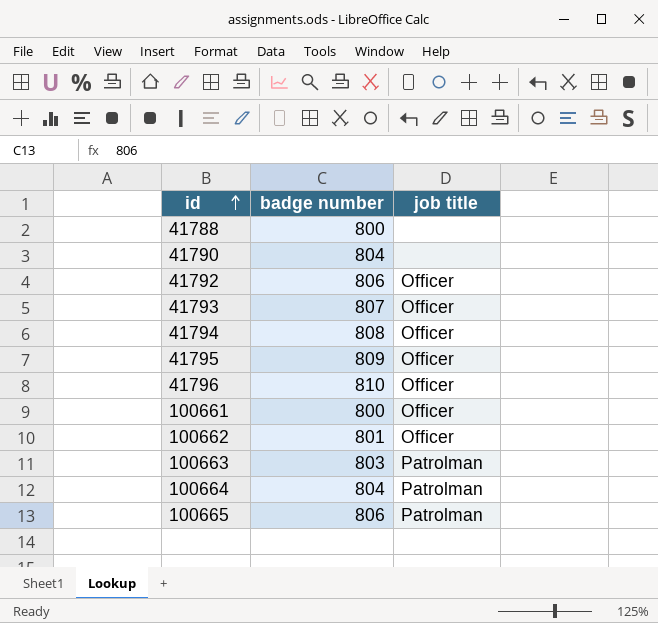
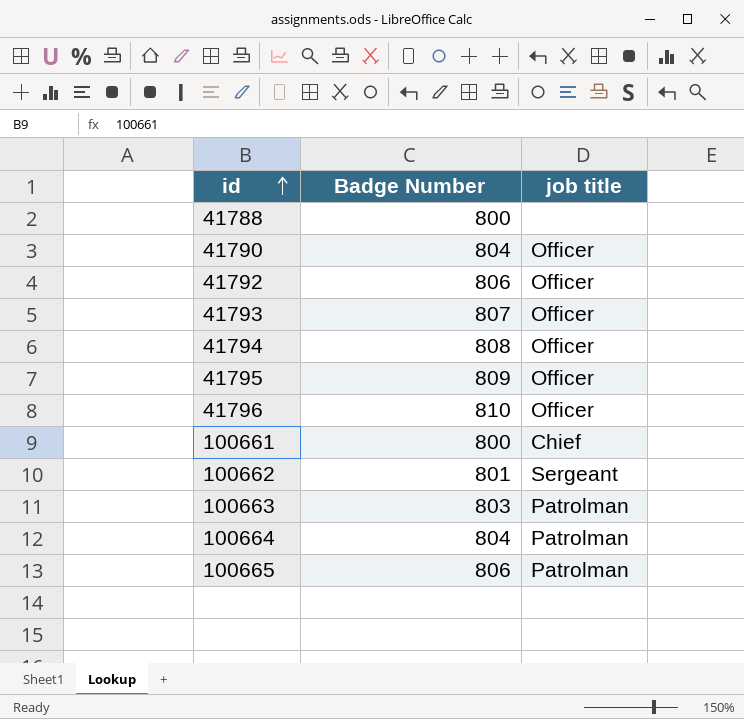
column name: badge number -> Badge Number
41790 | job title: none -> Officer
100661 | job title: Officer -> Chief
100662 | job title: Officer -> Sergeant

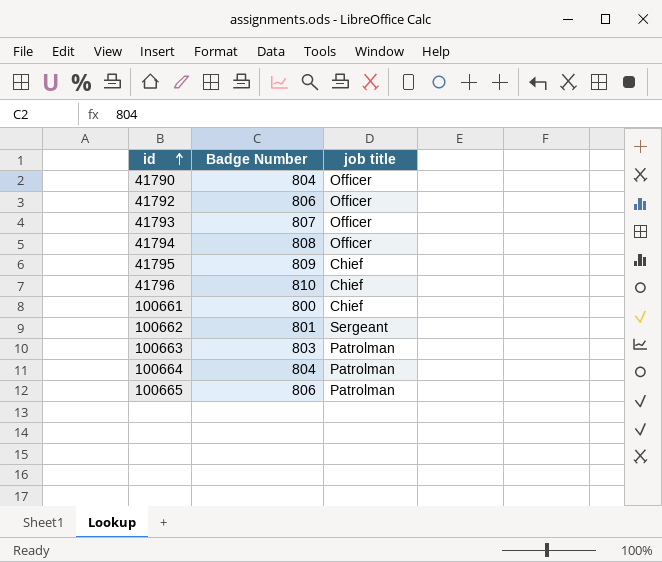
row 41788: 800 | none -> none
41795 | job title: Officer -> Chief
41796 | job title: Officer -> Chief

